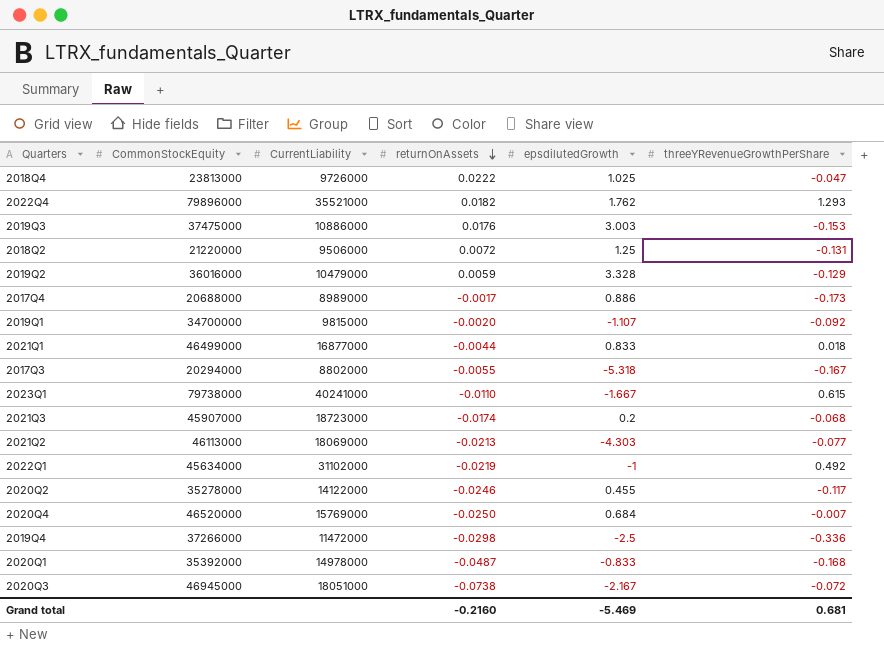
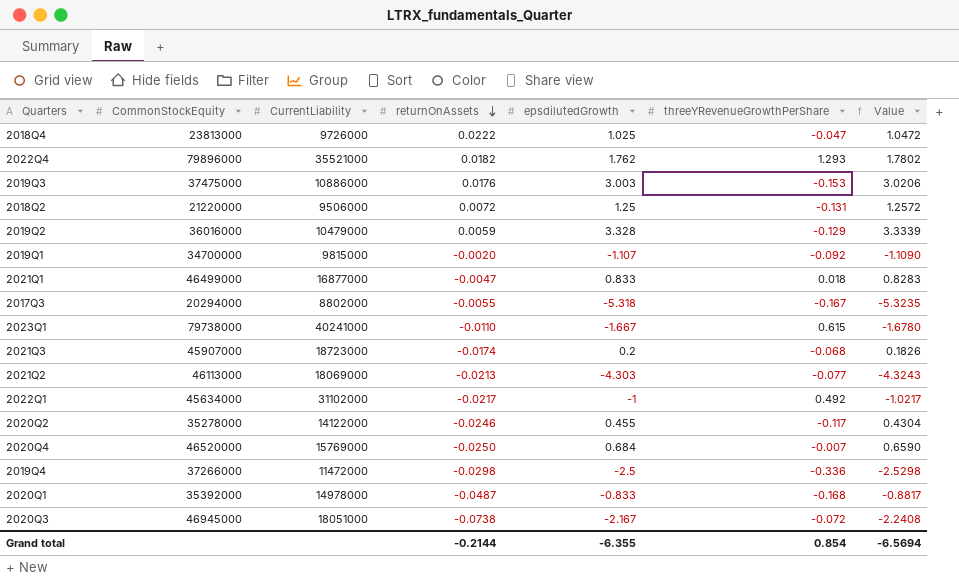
column Value | formula: none -> [returnOnAssets] + [epsdilutedGrowth]
row 2017Q4: 20688000 | 8989000 | -0.0017 | 0.886 | -0.173 -> none
2021Q1 | returnOnAssets: -0.0044 -> -0.0047
2022Q1 | returnOnAssets: -0.0219 -> -0.0217
Grand total | returnOnAssets: -0.2160 -> -0.2144
Grand total | epsdilutedGrowth: -5.469 -> -6.355
Grand total | threeYRevenueGrowthPerShare: 0.681 -> 0.854

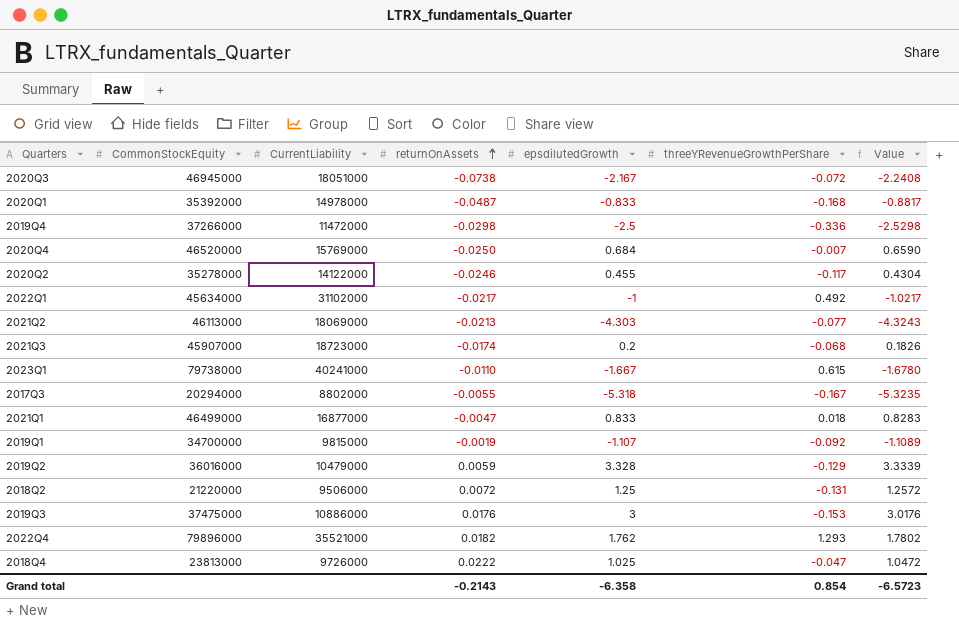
row order: returnOnAssets descending -> returnOnAssets ascending
2019Q1 | returnOnAssets: -0.0020 -> -0.0019
2019Q1 | Value: -1.1090 -> -1.1089
2019Q3 | epsdilutedGrowth: 3.003 -> 3
2019Q3 | Value: 3.0206 -> 3.0176
Grand total | returnOnAssets: -0.2144 -> -0.2143
Grand total | epsdilutedGrowth: -6.355 -> -6.358
Grand total | Value: -6.5694 -> -6.5723

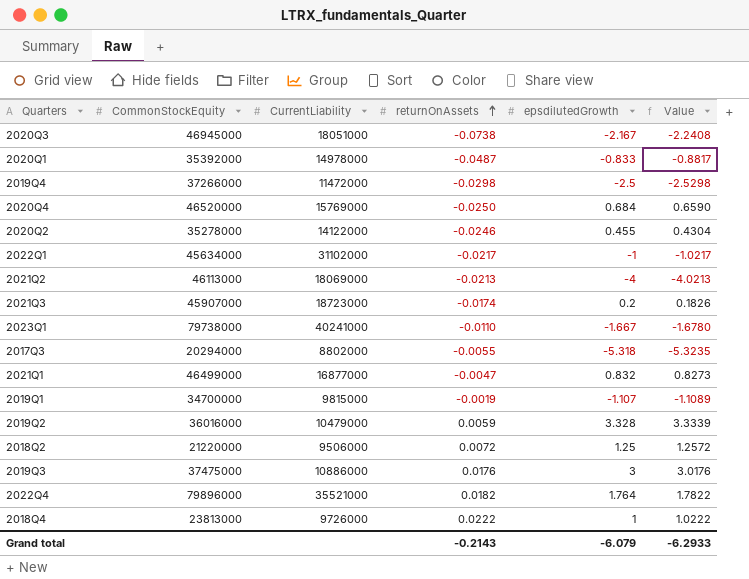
column threeYRevenueGrowthPerShare | position: 6 -> none
2021Q2 | epsdilutedGrowth: -4.303 -> -4
2021Q2 | Value: -4.3243 -> -4.0213
2021Q1 | epsdilutedGrowth: 0.833 -> 0.832
2021Q1 | Value: 0.8283 -> 0.8273
2022Q4 | epsdilutedGrowth: 1.762 -> 1.764
2022Q4 | Value: 1.7802 -> 1.7822
2018Q4 | epsdilutedGrowth: 1.025 -> 1
2018Q4 | Value: 1.0472 -> 1.0222
Grand total | epsdilutedGrowth: -6.358 -> -6.079
Grand total | Value: -6.5723 -> -6.2933

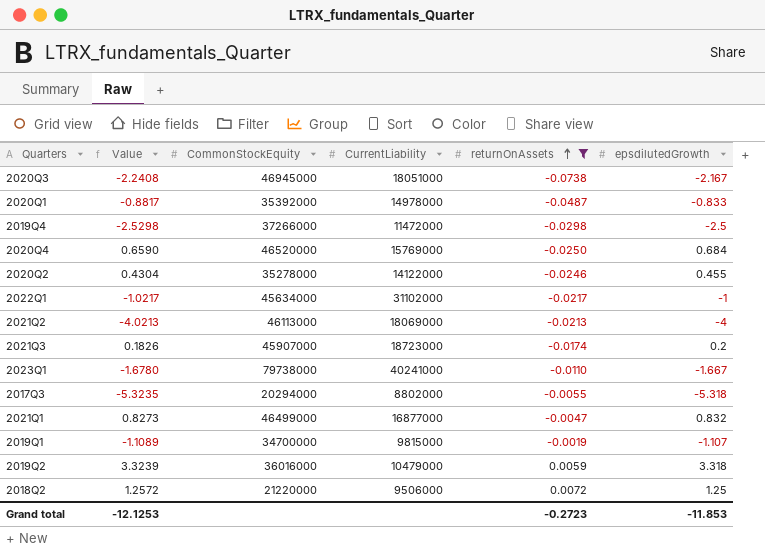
filter: none -> returnOnAssets <= 0.0072
column Value | position: 6 -> 2
2019Q2 | Value: 3.3339 -> 3.3239
2019Q2 | epsdilutedGrowth: 3.328 -> 3.318
Grand total | Value: -6.2933 -> -12.1253
Grand total | returnOnAssets: -0.2143 -> -0.2723
Grand total | epsdilutedGrowth: -6.079 -> -11.853

